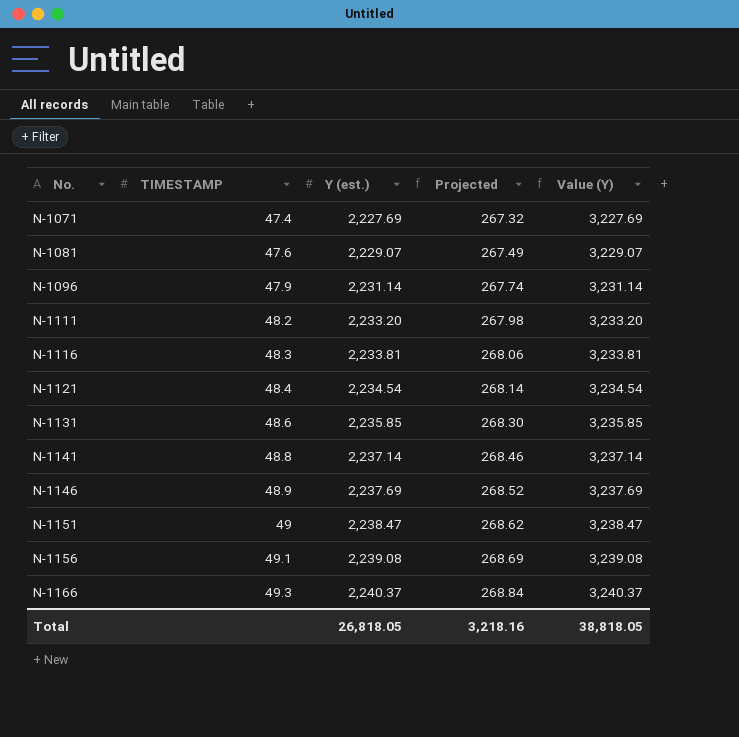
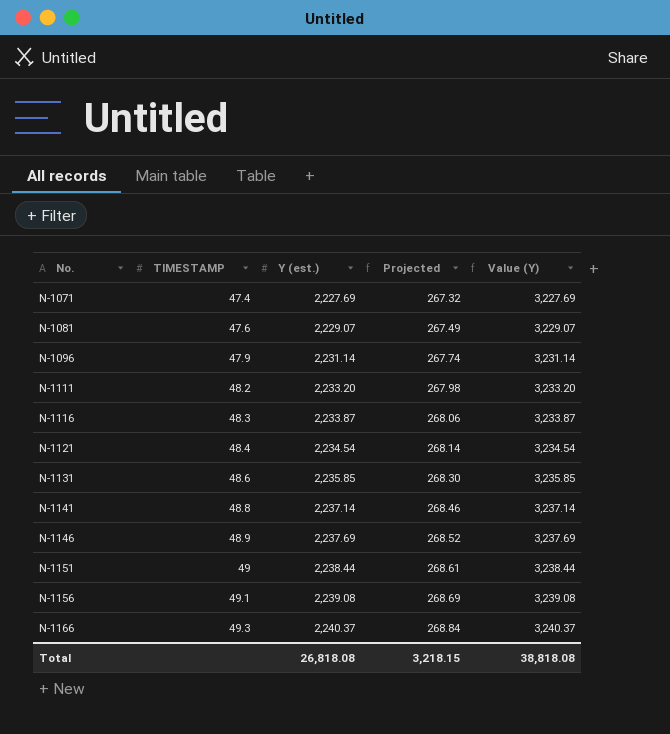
N-1116 | Y (est.): 2,233.81 -> 2,233.87
N-1116 | Value (Y): 3,233.81 -> 3,233.87
N-1151 | Y (est.): 2,238.47 -> 2,238.44
N-1151 | Projected: 268.62 -> 268.61
N-1151 | Value (Y): 3,238.47 -> 3,238.44
Total | Y (est.): 26,818.05 -> 26,818.08
Total | Projected: 3,218.16 -> 3,218.15
Total | Value (Y): 38,818.05 -> 38,818.08

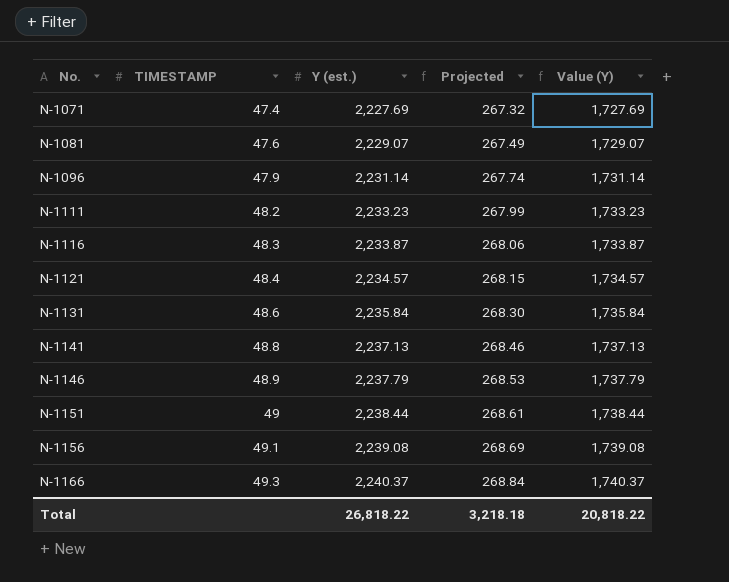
column Value (Y) | formula: [Y (est.)] + 1000 -> [Y (est.)] - 500
N-1111 | Y (est.): 2,233.20 -> 2,233.23
N-1111 | Projected: 267.98 -> 267.99
N-1121 | Y (est.): 2,234.54 -> 2,234.57
N-1121 | Projected: 268.14 -> 268.15
N-1131 | Y (est.): 2,235.85 -> 2,235.84
N-1141 | Y (est.): 2,237.14 -> 2,237.13
N-1146 | Y (est.): 2,237.69 -> 2,237.79
N-1146 | Projected: 268.52 -> 268.53
Total | Y (est.): 26,818.08 -> 26,818.22
Total | Projected: 3,218.15 -> 3,218.18
Total | Value (Y): 38,818.08 -> 20,818.22

